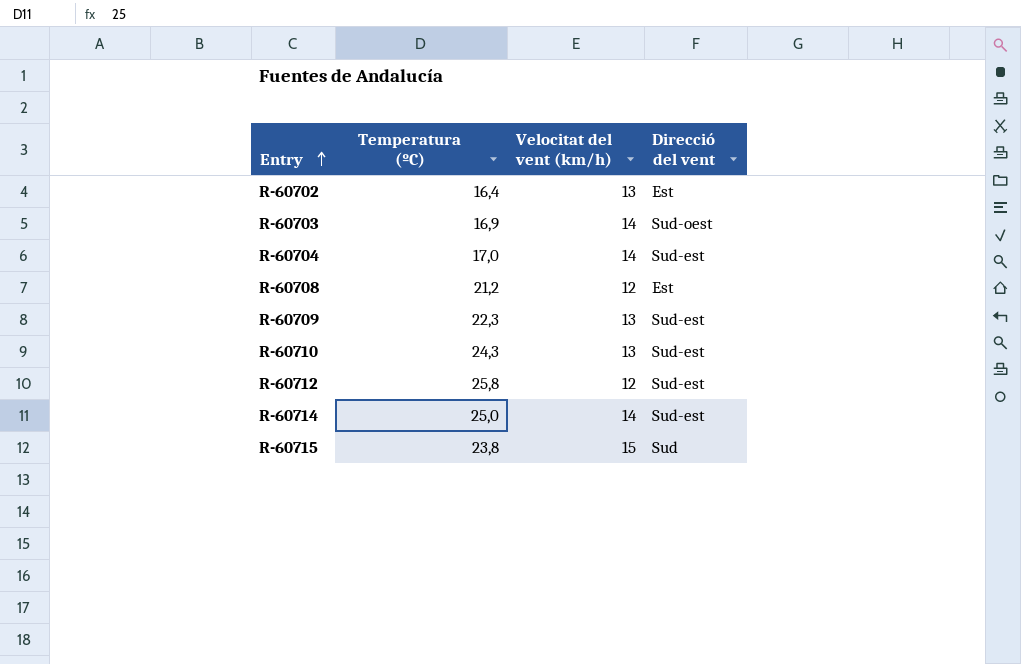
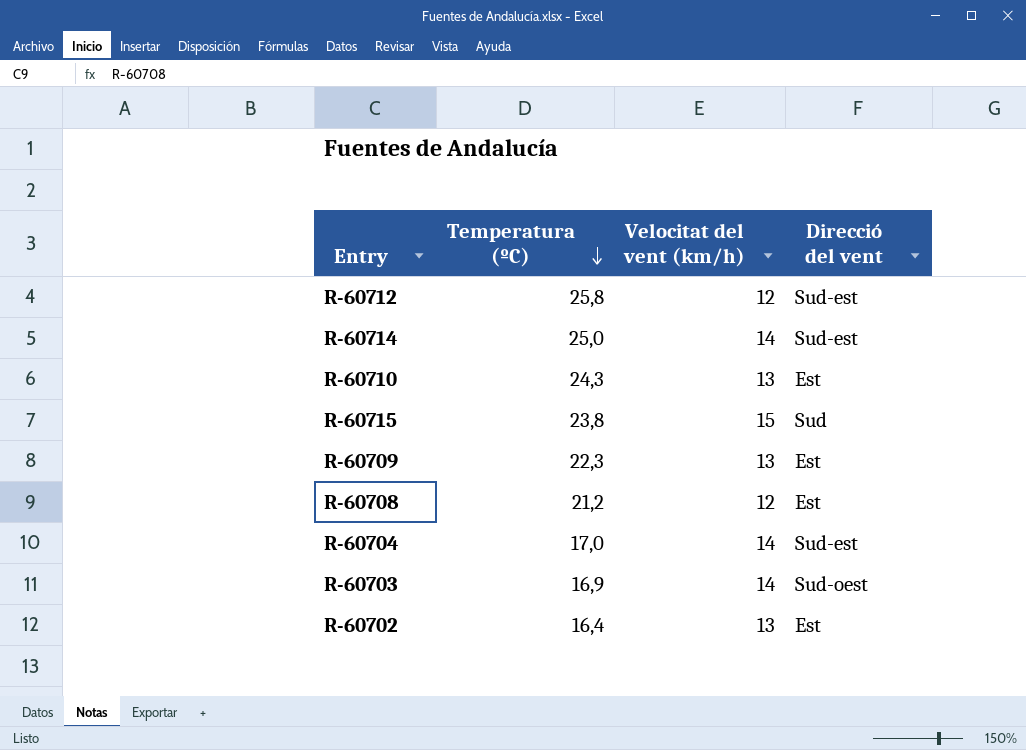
row order: Entry ascending -> Temperatura (ºC) descending
R-60710 | Direcció del vent: Sud-est -> Est
R-60709 | Direcció del vent: Sud-est -> Est

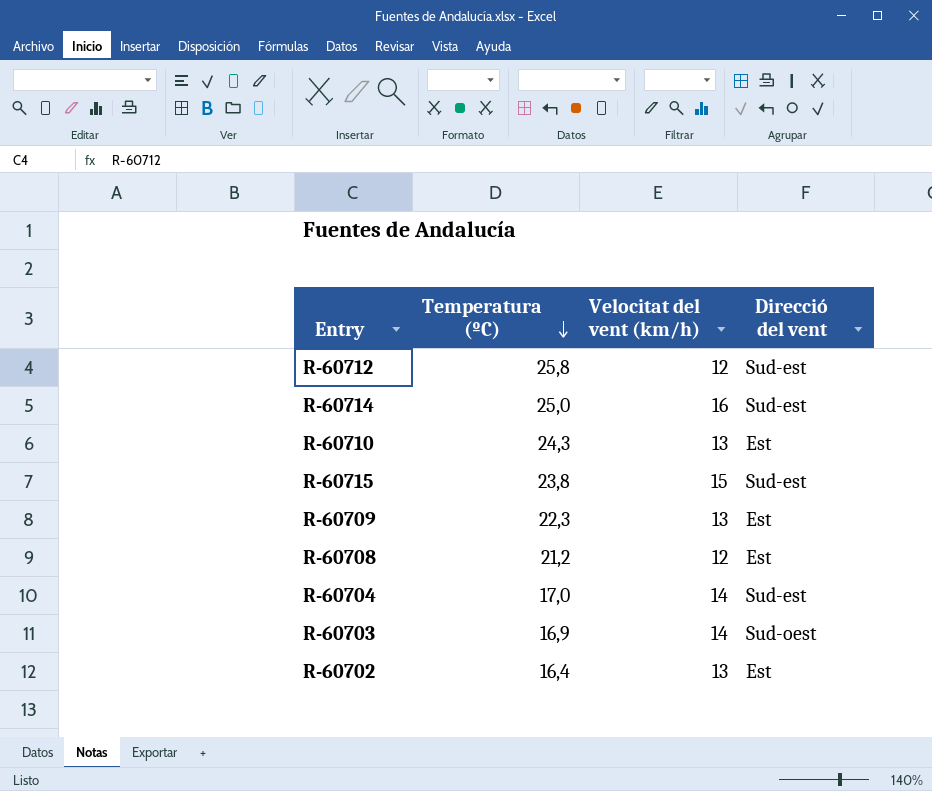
R-60714 | Velocitat del vent (km/h): 14 -> 16
R-60715 | Direcció del vent: Sud -> Sud-est

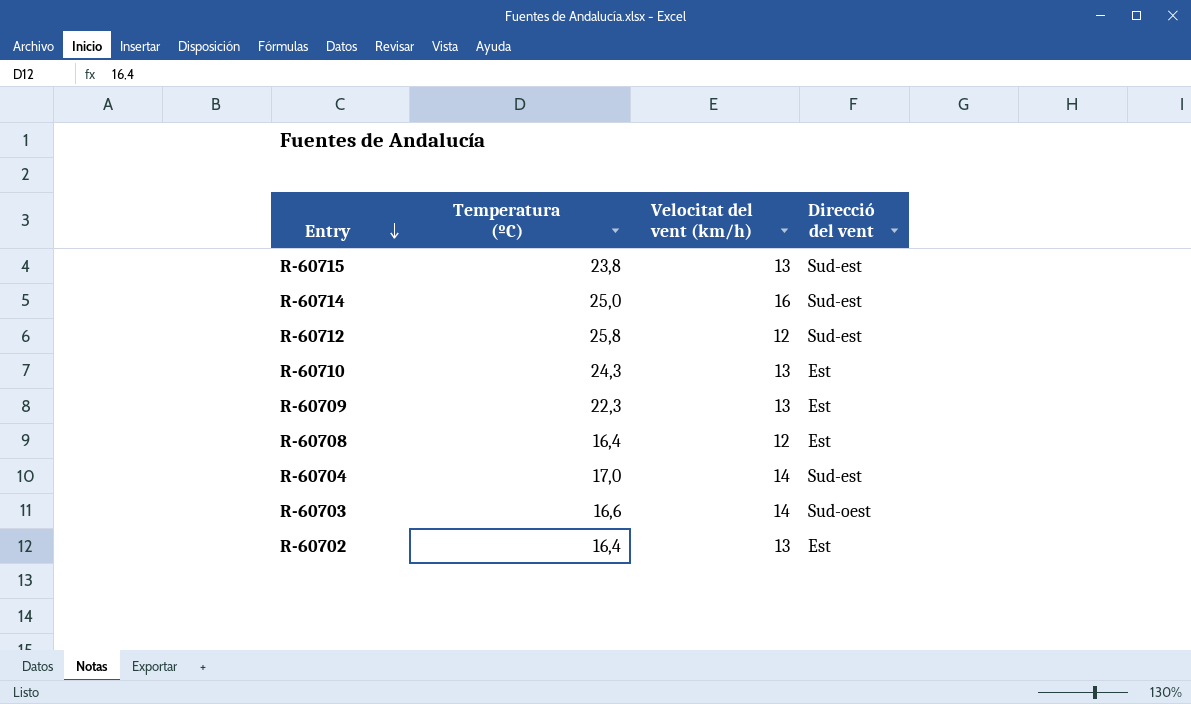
row order: Temperatura (ºC) descending -> Entry descending
R-60715 | Velocitat del vent (km/h): 15 -> 13
R-60708 | Temperatura (ºC): 21,2 -> 16,4
R-60703 | Temperatura (ºC): 16,9 -> 16,6

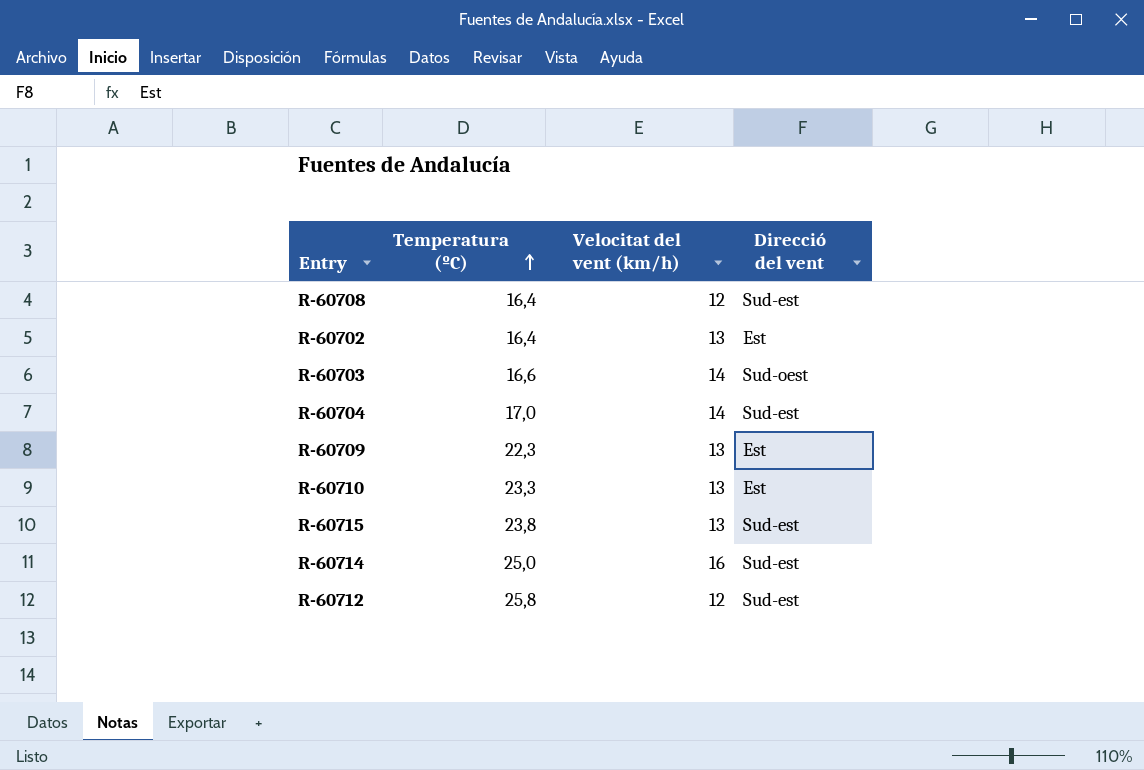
row order: Entry descending -> Temperatura (ºC) ascending
R-60708 | Direcció del vent: Est -> Sud-est
R-60710 | Temperatura (ºC): 24,3 -> 23,3

